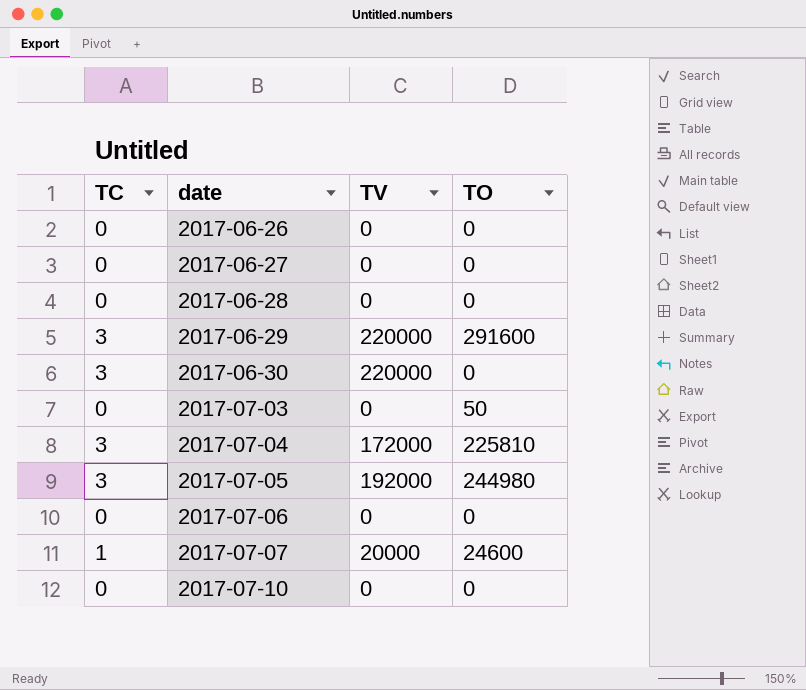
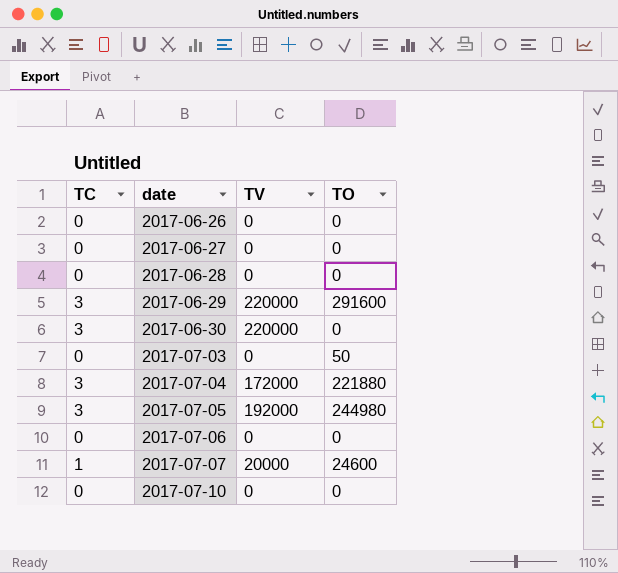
2017-07-04 | TO: 225810 -> 221880

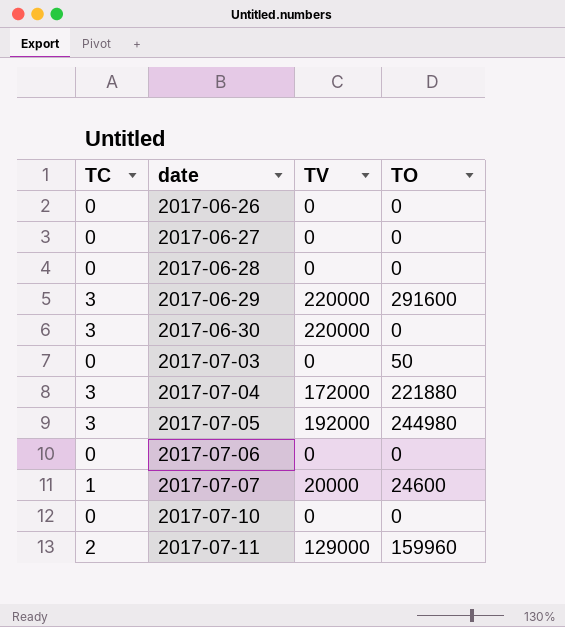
row 2017-07-11: none -> 2 | 129000 | 159960

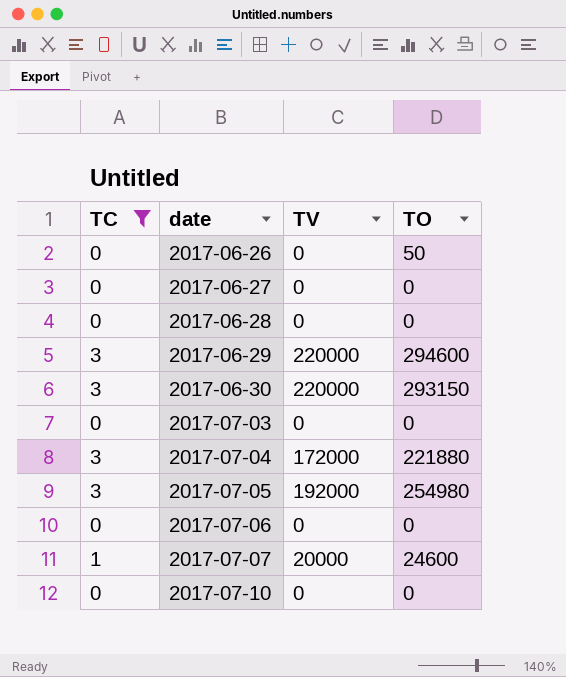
filter: none -> TC != 2
2017-06-26 | TO: 0 -> 50
2017-06-29 | TO: 291600 -> 294600
2017-06-30 | TO: 0 -> 293150
2017-07-03 | TO: 50 -> 0
2017-07-05 | TO: 244980 -> 254980

